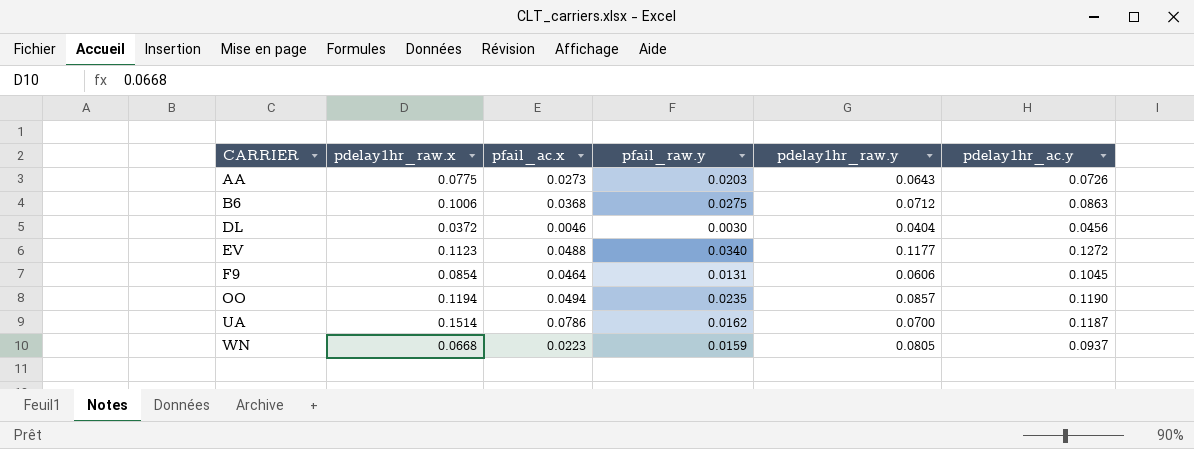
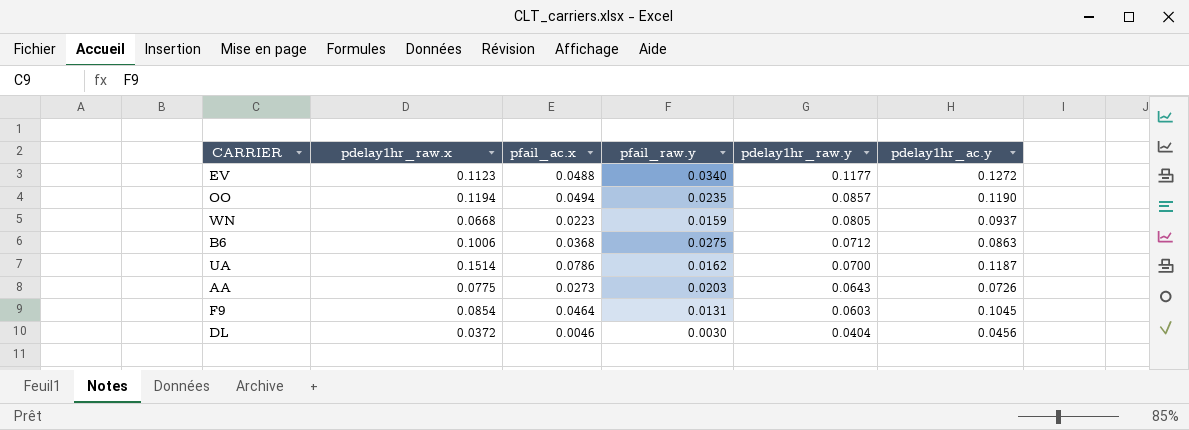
row order: CARRIER ascending -> pdelay1hr_raw.y descending
F9 | pdelay1hr_raw.y: 0.0606 -> 0.0603

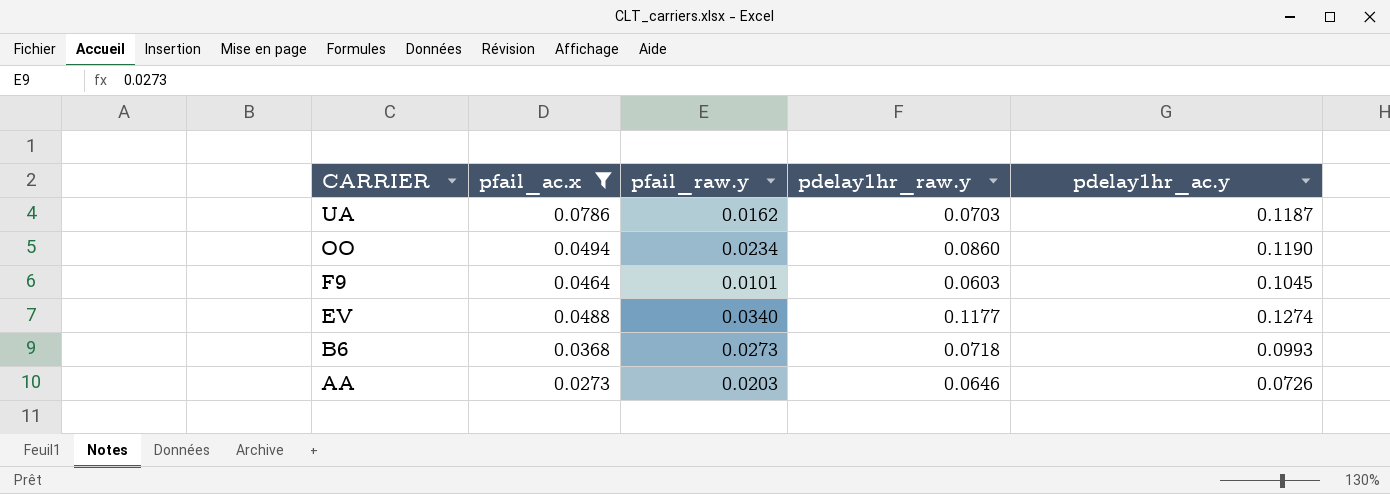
filter: none -> pfail_ac.x >= 0.0273
row order: pdelay1hr_raw.y descending -> CARRIER descending
column pdelay1hr_raw.x | position: 2 -> none
UA | pdelay1hr_raw.y: 0.0700 -> 0.0703
OO | pfail_raw.y: 0.0235 -> 0.0234
OO | pdelay1hr_raw.y: 0.0857 -> 0.0860
F9 | pfail_raw.y: 0.0131 -> 0.0101
EV | pdelay1hr_ac.y: 0.1272 -> 0.1274
B6 | pfail_raw.y: 0.0275 -> 0.0273
B6 | pdelay1hr_raw.y: 0.0712 -> 0.0718
B6 | pdelay1hr_ac.y: 0.0863 -> 0.0993
AA | pdelay1hr_raw.y: 0.0643 -> 0.0646

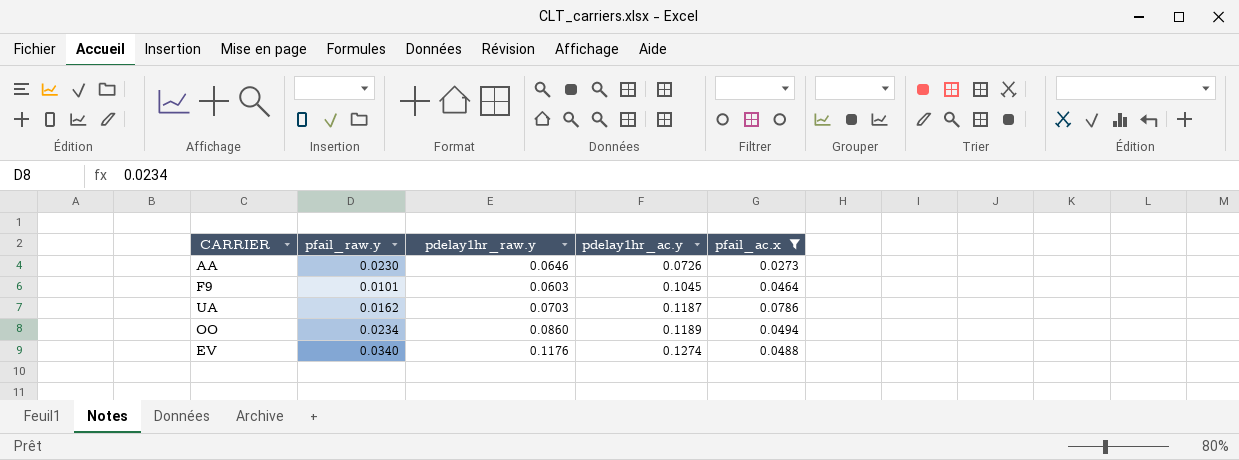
row order: CARRIER descending -> pdelay1hr_ac.y ascending
column pfail_ac.x | position: 2 -> 5
row B6: 0.0368 | 0.0273 | 0.0718 | 0.0993 -> none
AA | pfail_raw.y: 0.0203 -> 0.0230
OO | pdelay1hr_ac.y: 0.1190 -> 0.1189
EV | pdelay1hr_raw.y: 0.1177 -> 0.1176

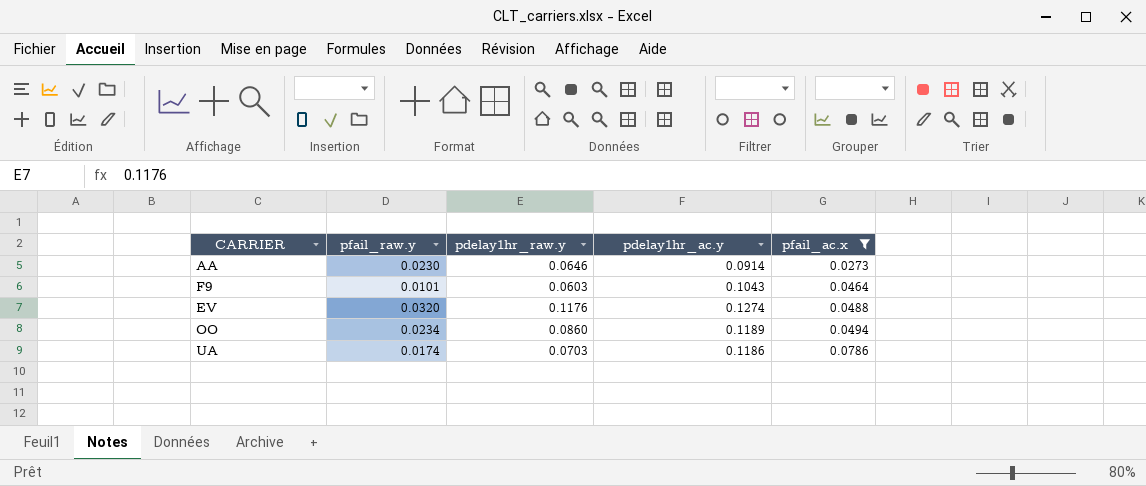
row order: pdelay1hr_ac.y ascending -> pfail_ac.x ascending
AA | pdelay1hr_ac.y: 0.0726 -> 0.0914
F9 | pdelay1hr_ac.y: 0.1045 -> 0.1043
EV | pfail_raw.y: 0.0340 -> 0.0320
UA | pfail_raw.y: 0.0162 -> 0.0174
UA | pdelay1hr_ac.y: 0.1187 -> 0.1186

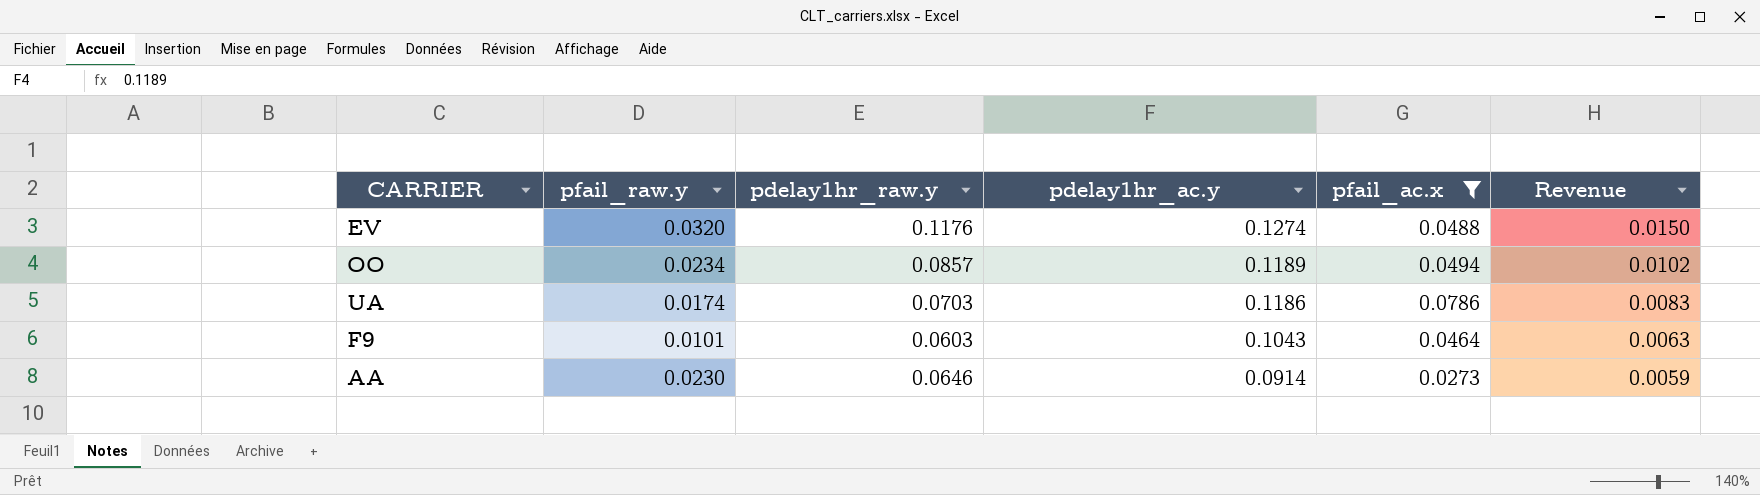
row order: pfail_ac.x ascending -> pdelay1hr_ac.y descending
column Revenue | formula: none -> [pdelay1hr_raw.y] * [pdelay1hr_ac.y]
OO | pdelay1hr_raw.y: 0.0860 -> 0.0857

